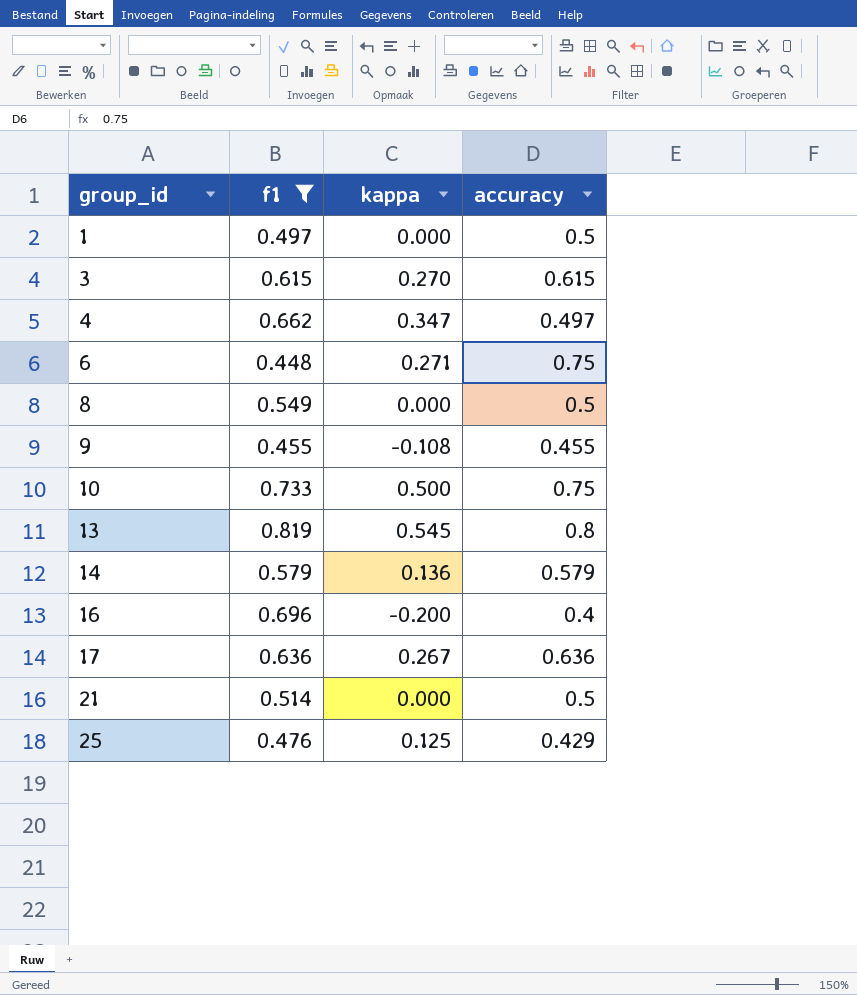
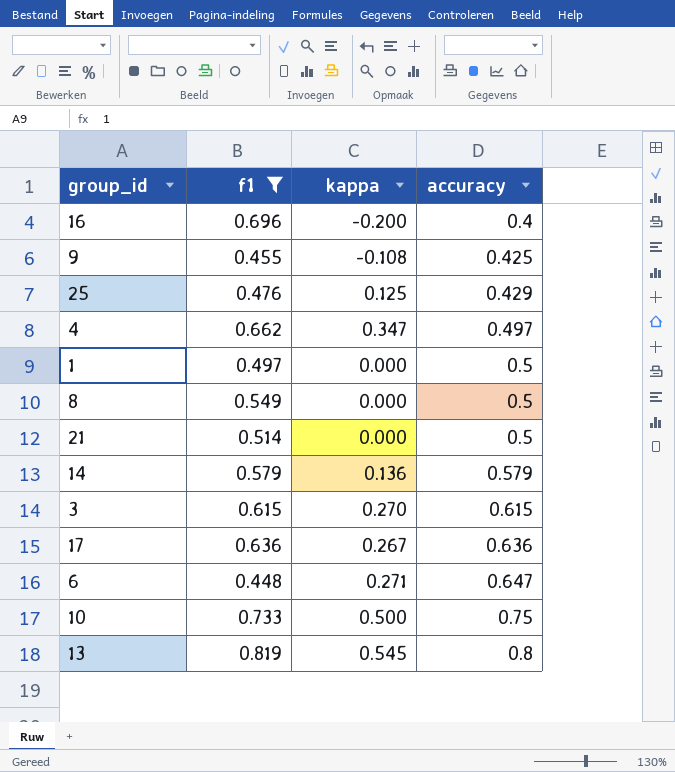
row order: group_id ascending -> accuracy ascending
9 | accuracy: 0.455 -> 0.425
6 | accuracy: 0.75 -> 0.647

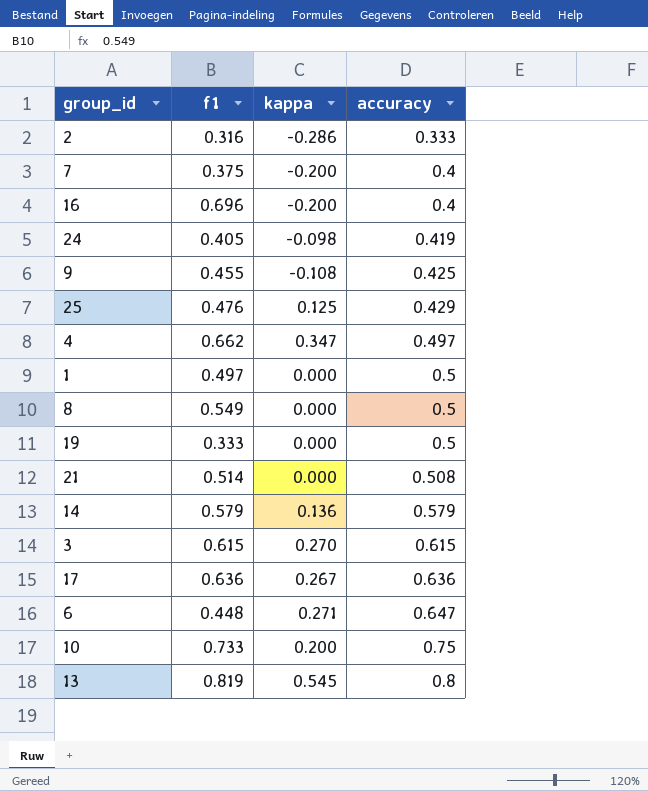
filter: f1 >= 0.448 -> none
21 | accuracy: 0.5 -> 0.508
10 | kappa: 0.500 -> 0.200

